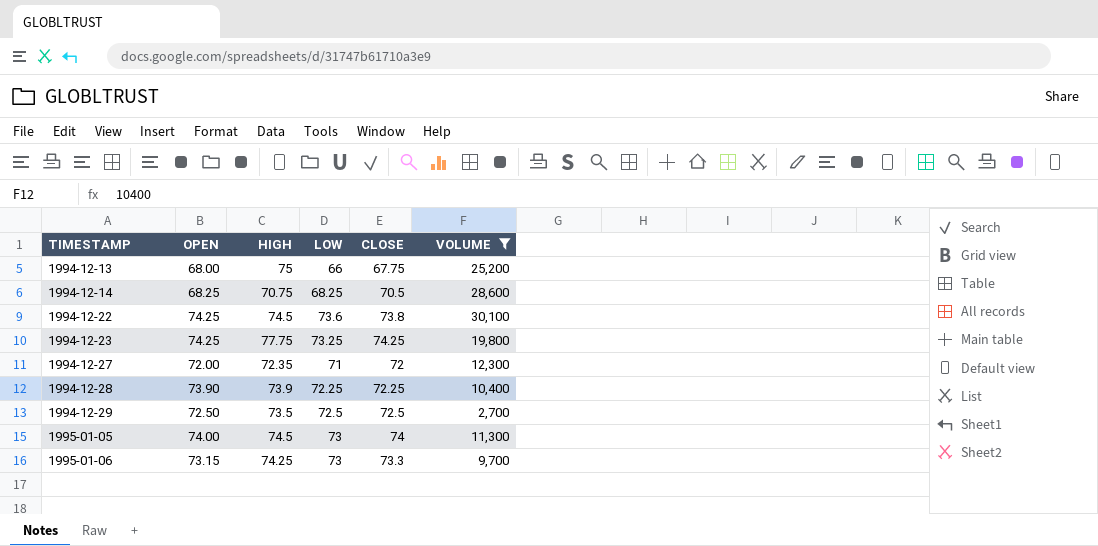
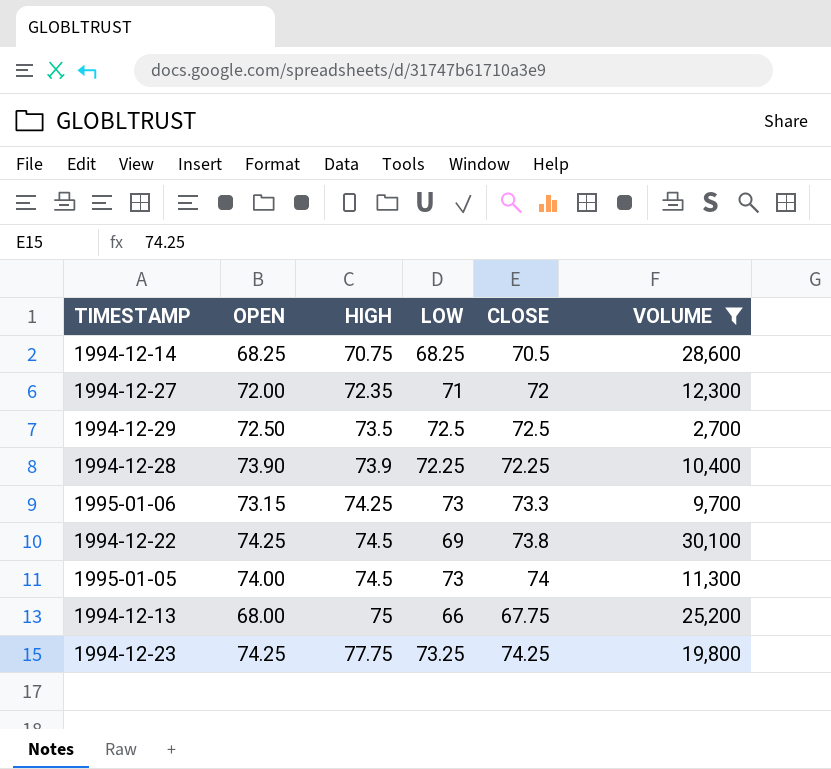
row order: TIMESTAMP ascending -> HIGH ascending
1994-12-22 | LOW: 73.6 -> 69

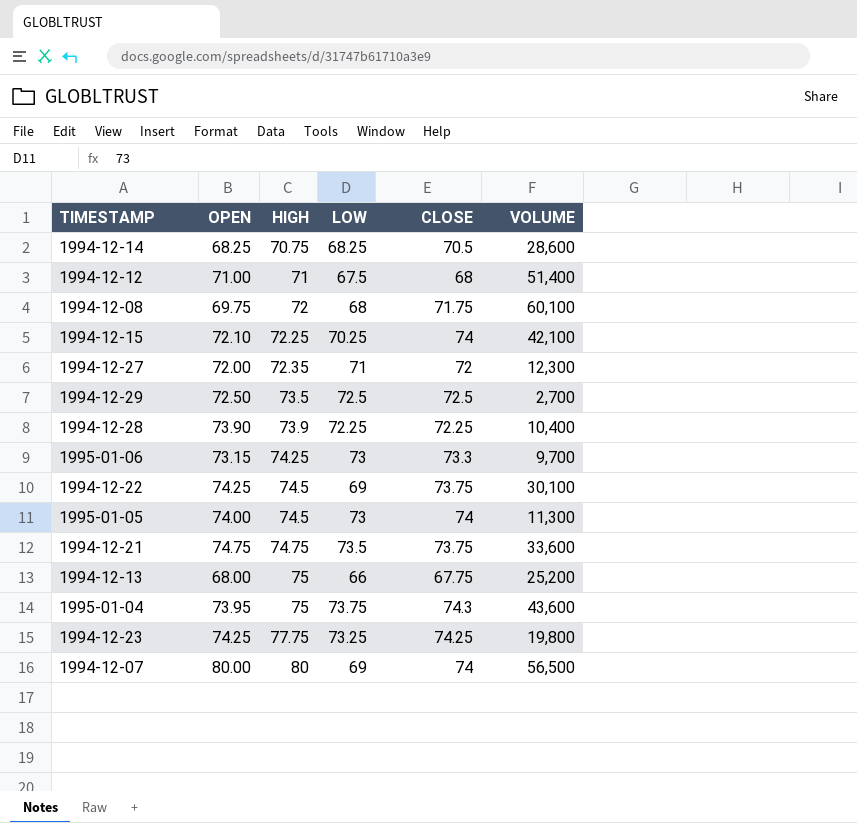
filter: VOLUME <= 30,100 -> none
1994-12-22 | CLOSE: 73.8 -> 73.75

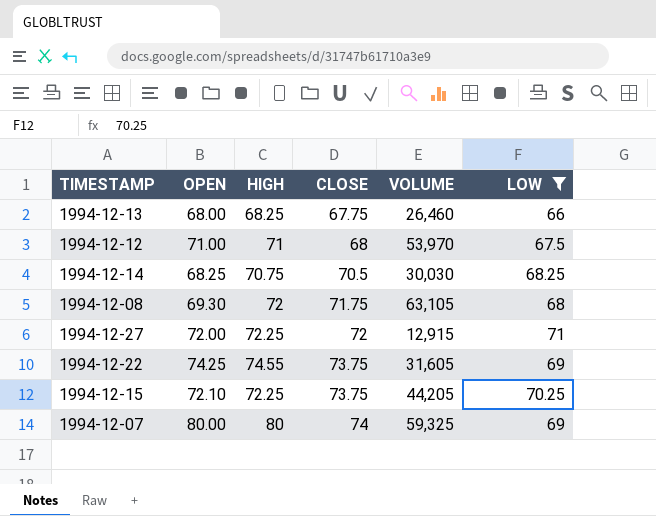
filter: none -> LOW <= 71
row order: HIGH ascending -> CLOSE ascending
column LOW | position: 4 -> 6
1994-12-13 | HIGH: 75 -> 68.25
1994-12-13 | VOLUME: 25,200 -> 26,460
1994-12-12 | VOLUME: 51,400 -> 53,970
1994-12-14 | VOLUME: 28,600 -> 30,030
1994-12-08 | OPEN: 69.75 -> 69.30
1994-12-08 | VOLUME: 60,100 -> 63,105
1994-12-27 | HIGH: 72.35 -> 72.25
1994-12-27 | VOLUME: 12,300 -> 12,915
1994-12-22 | HIGH: 74.5 -> 74.55
1994-12-22 | VOLUME: 30,100 -> 31,605
1994-12-15 | CLOSE: 74 -> 73.75
1994-12-15 | VOLUME: 42,100 -> 44,205
1994-12-07 | VOLUME: 56,500 -> 59,325

